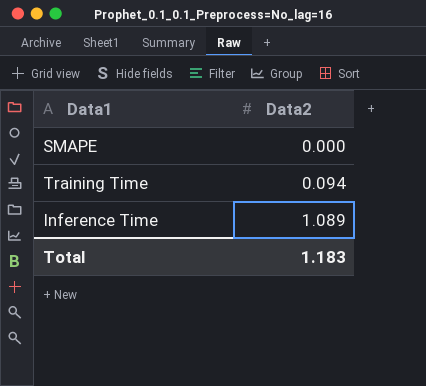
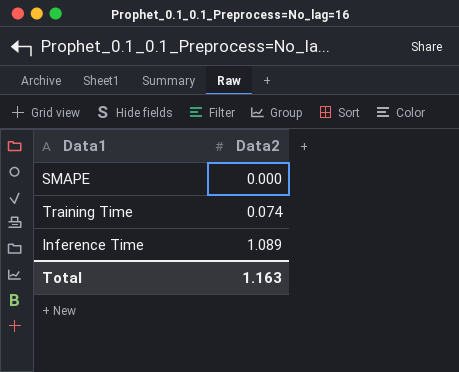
Training Time | Data2: 0.094 -> 0.074
Total | Data2: 1.183 -> 1.163

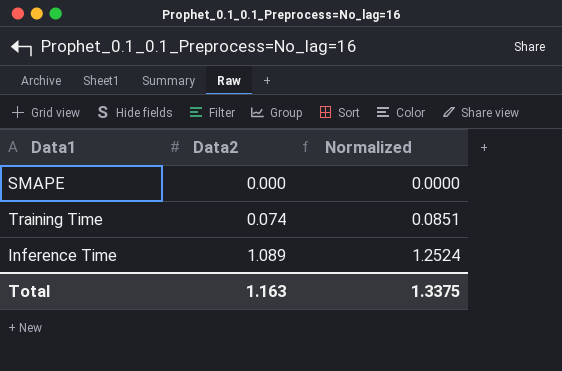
column Normalized | formula: none -> [Data2] * 1.15

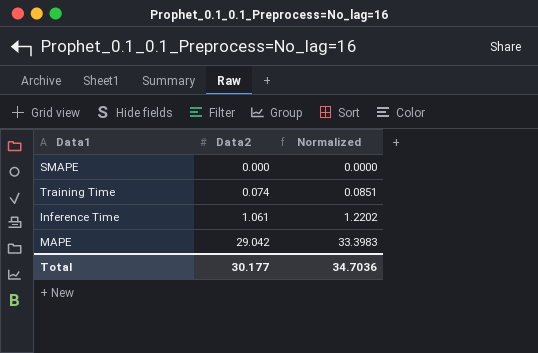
Inference Time | Data2: 1.089 -> 1.061
Inference Time | Normalized: 1.2524 -> 1.2202
row MAPE: none -> 29.042 | 33.3983
Total | Data2: 1.163 -> 30.177
Total | Normalized: 1.3375 -> 34.7036

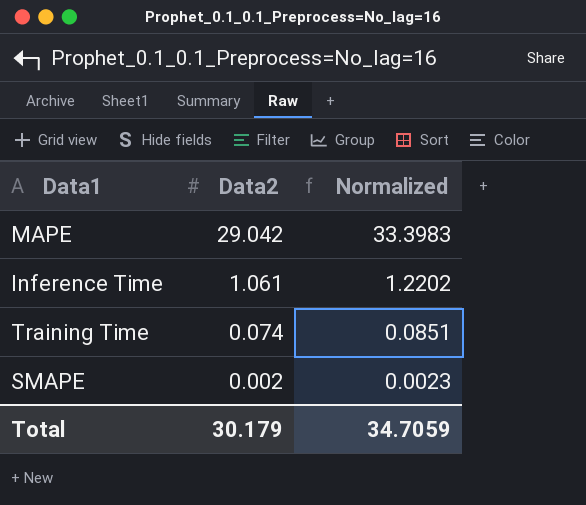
row order: Data2 ascending -> Data2 descending
SMAPE | Data2: 0.000 -> 0.002
SMAPE | Normalized: 0.0000 -> 0.0023
Total | Data2: 30.177 -> 30.179
Total | Normalized: 34.7036 -> 34.7059

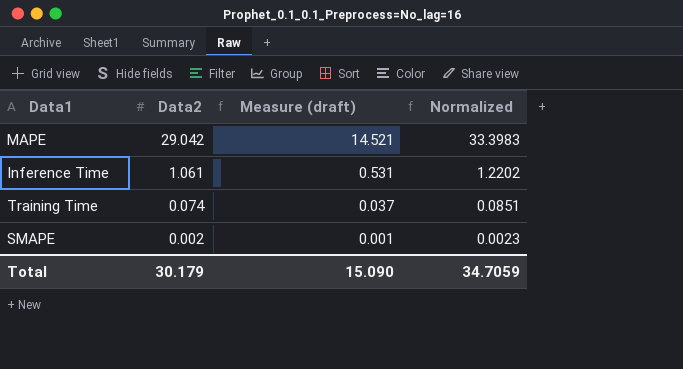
column Measure (draft) | formula: none -> [Data2] * 0.5

